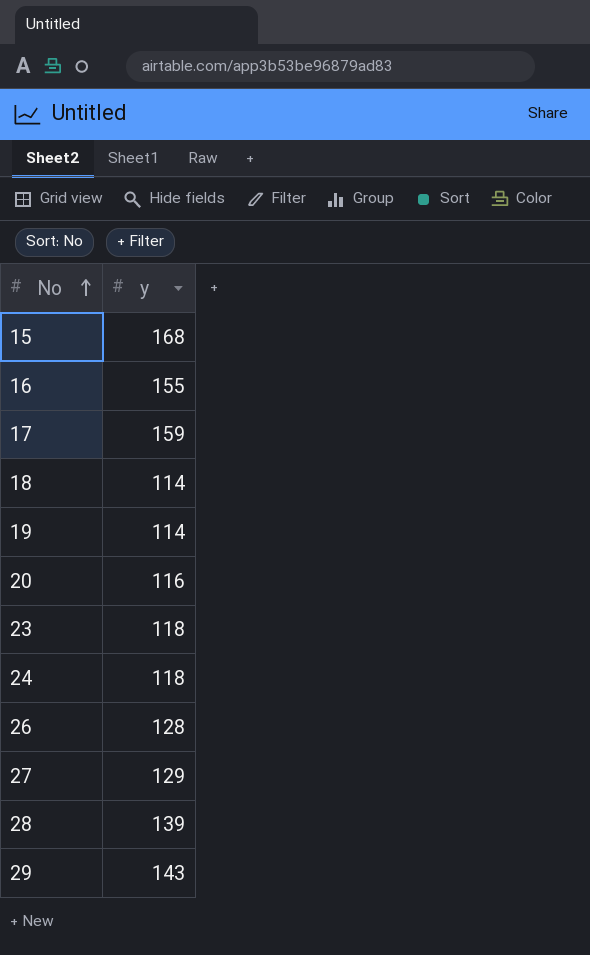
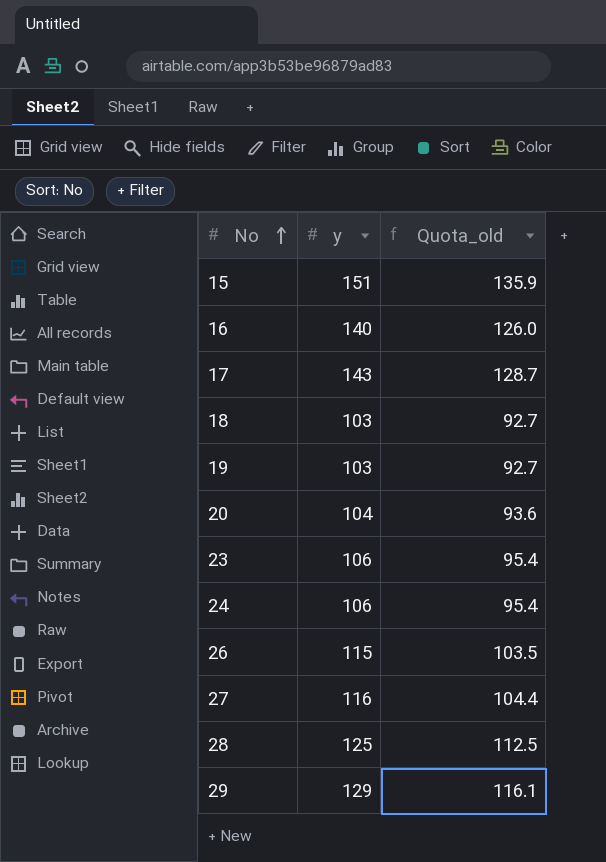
column Quota_old | formula: none -> [y] * 0.9
15 | y: 168 -> 151
16 | y: 155 -> 140
17 | y: 159 -> 143
18 | y: 114 -> 103
19 | y: 114 -> 103
20 | y: 116 -> 104
23 | y: 118 -> 106
24 | y: 118 -> 106
26 | y: 128 -> 115
27 | y: 129 -> 116
28 | y: 139 -> 125
29 | y: 143 -> 129

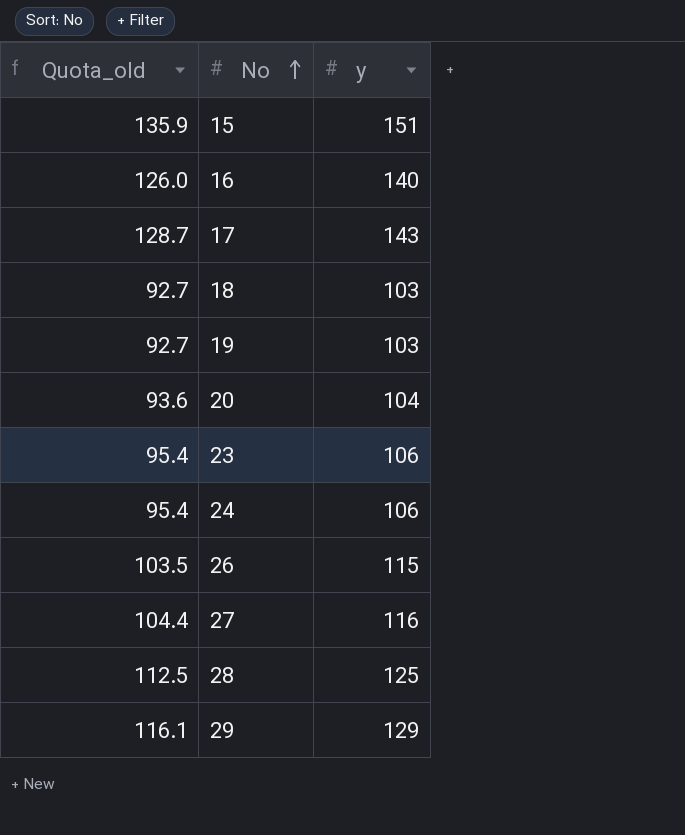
column Quota_old | position: 3 -> 1

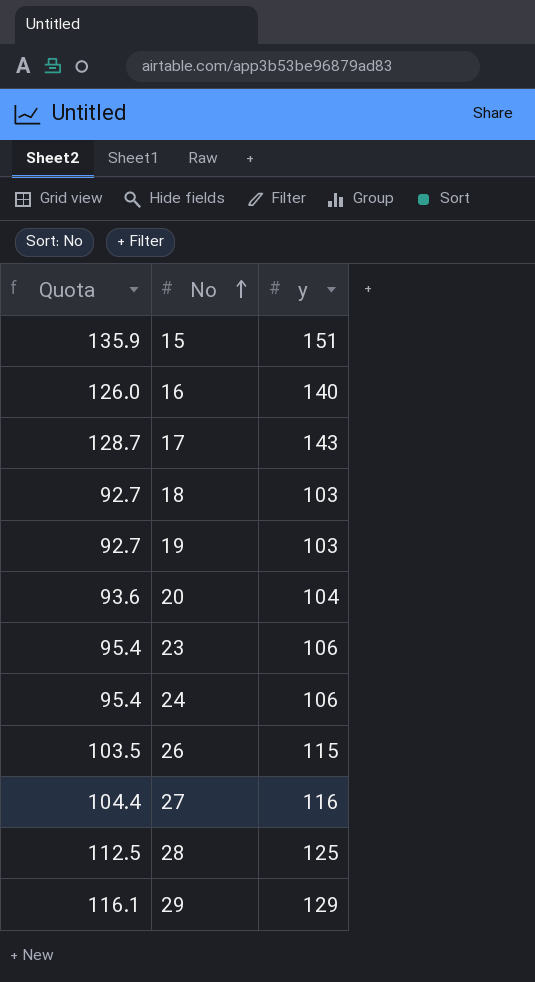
column name: Quota_old -> Quota

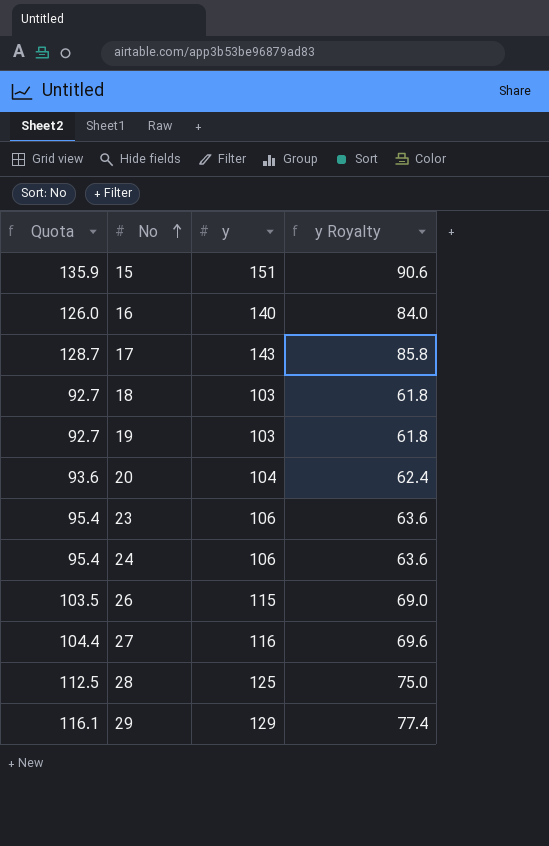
column y Royalty | formula: none -> [y] * 0.6

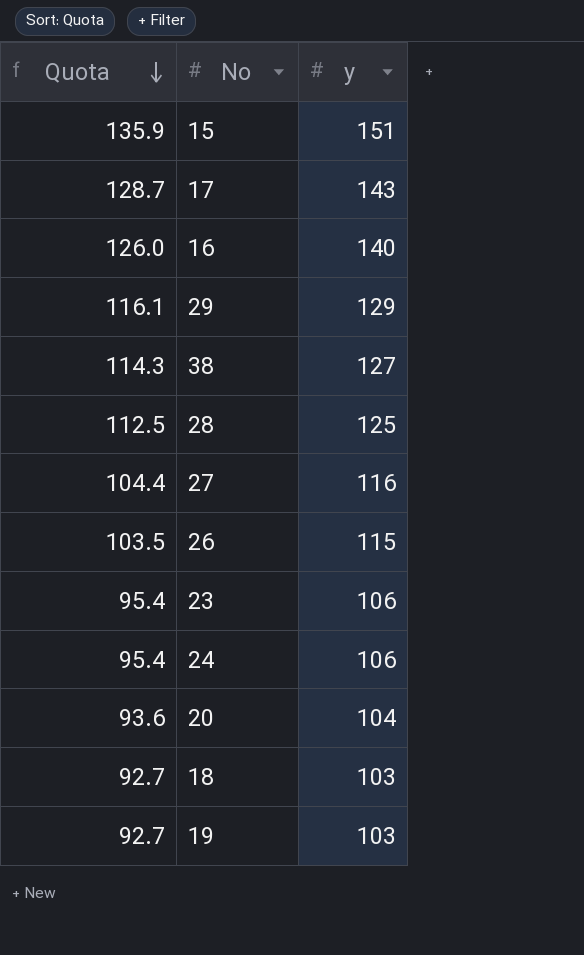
row order: No ascending -> Quota descending
column y Royalty | formula: [y] * 0.6 -> none
row 38: none -> 114.3 | 127

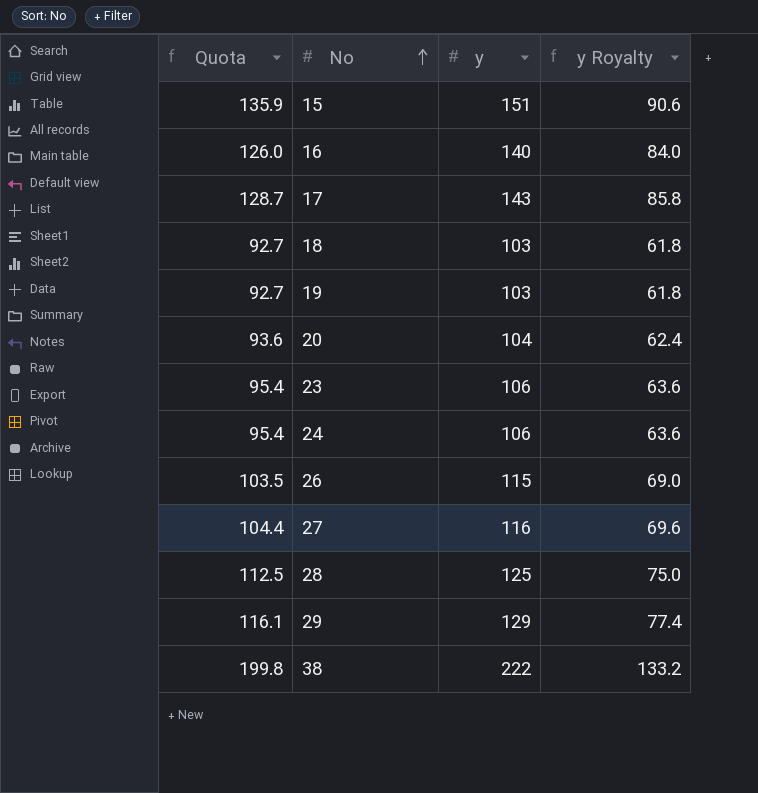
row order: Quota descending -> No ascending
column y Royalty | formula: none -> [y] * 0.6
38 | Quota: 114.3 -> 199.8
38 | y: 127 -> 222

